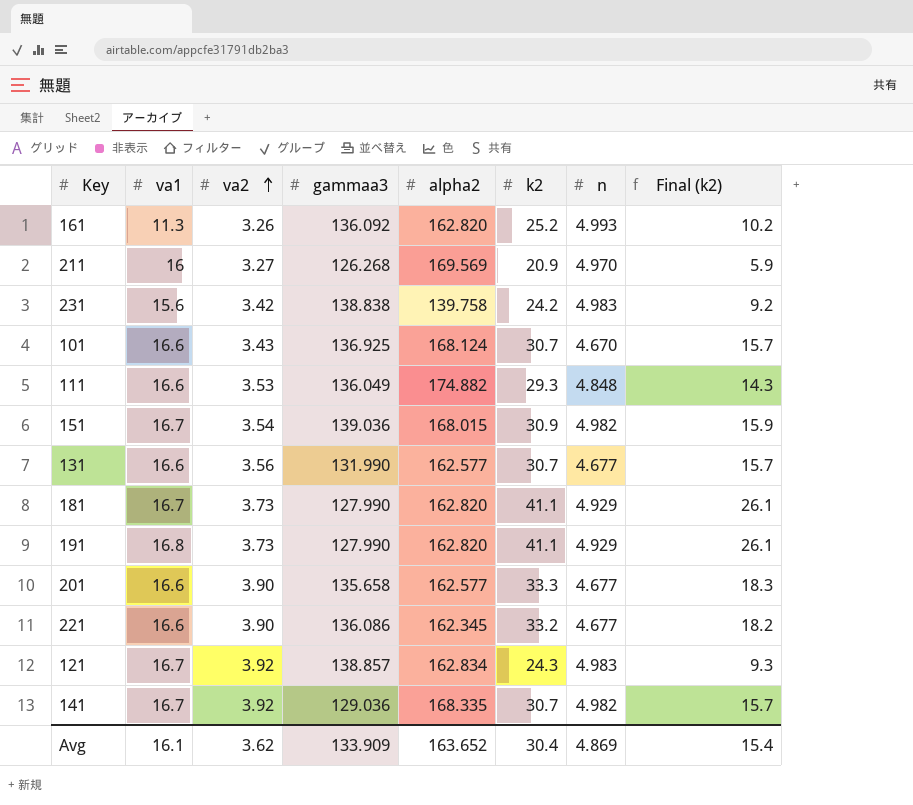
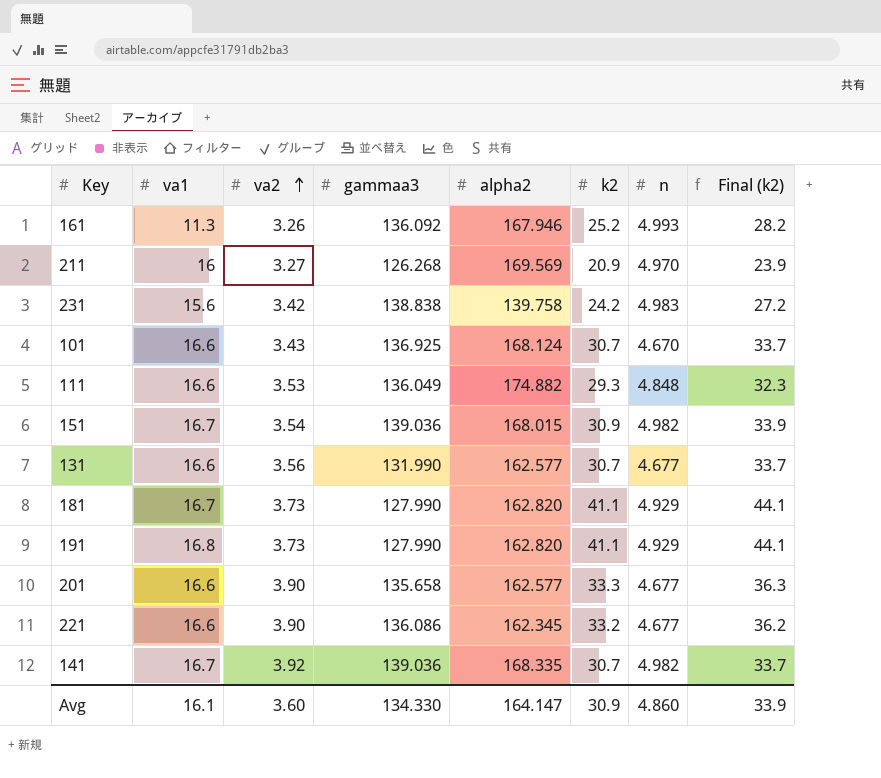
column Final (k2) | formula: [k2] - 15 -> [k2] + 3
row 121: 16.7 | 3.92 | 138.857 | 162.834 | 24.3 | 4.983 | 9.3 -> none
161 | alpha2: 162.820 -> 167.946
141 | gammaa3: 129.036 -> 139.036
Avg | va2: 3.62 -> 3.60
Avg | gammaa3: 133.909 -> 134.330
Avg | alpha2: 163.652 -> 164.147
Avg | k2: 30.4 -> 30.9
Avg | n: 4.869 -> 4.860
Avg | Final (k2): 15.4 -> 33.9

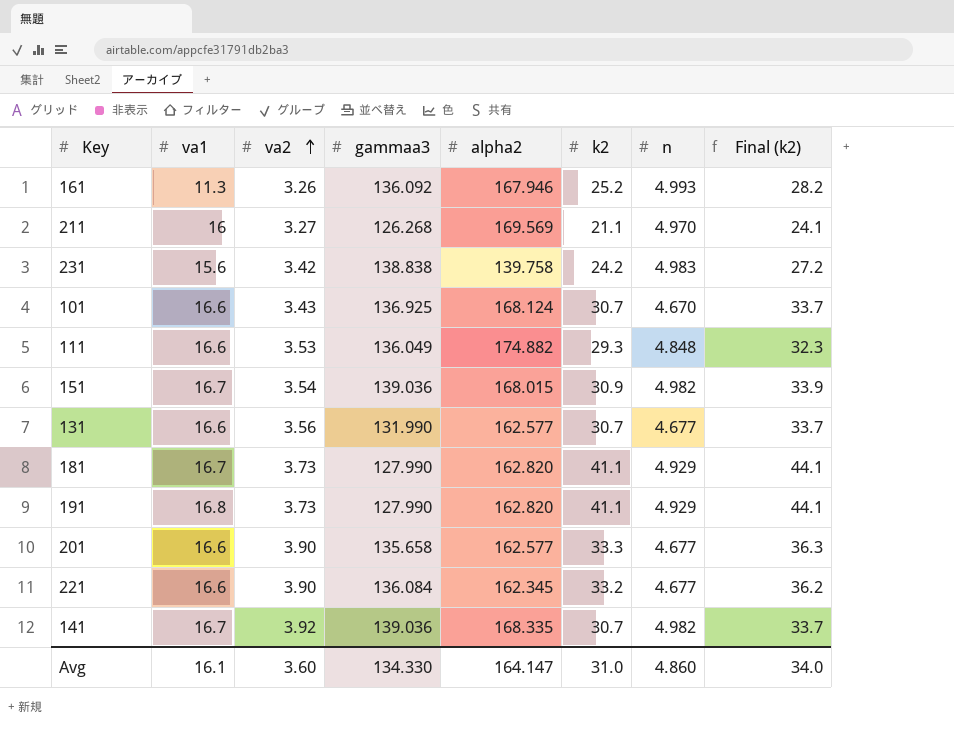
211 | k2: 20.9 -> 21.1
211 | Final (k2): 23.9 -> 24.1
221 | gammaa3: 136.086 -> 136.084
Avg | k2: 30.9 -> 31.0
Avg | Final (k2): 33.9 -> 34.0

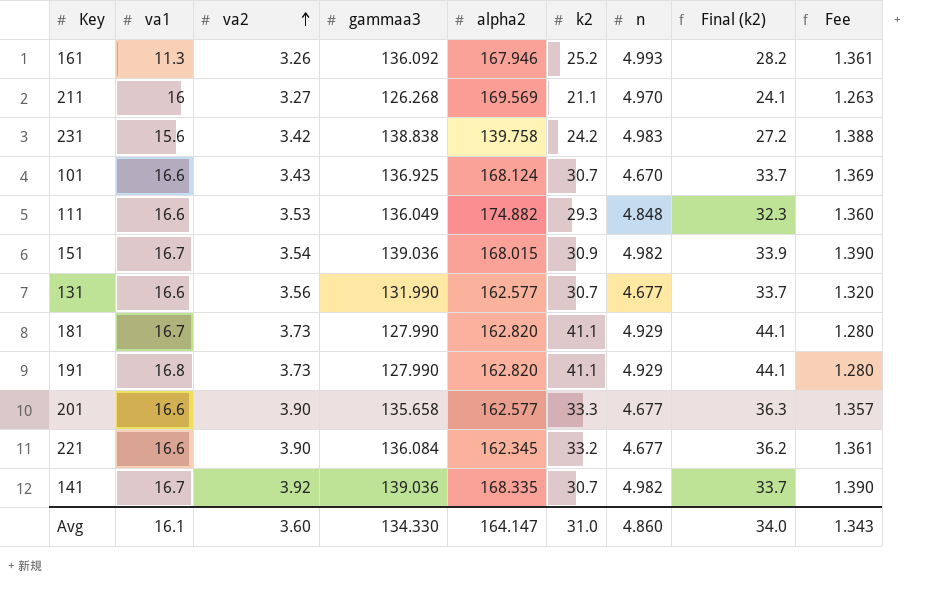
column Fee | formula: none -> [gammaa3] * 0.01

